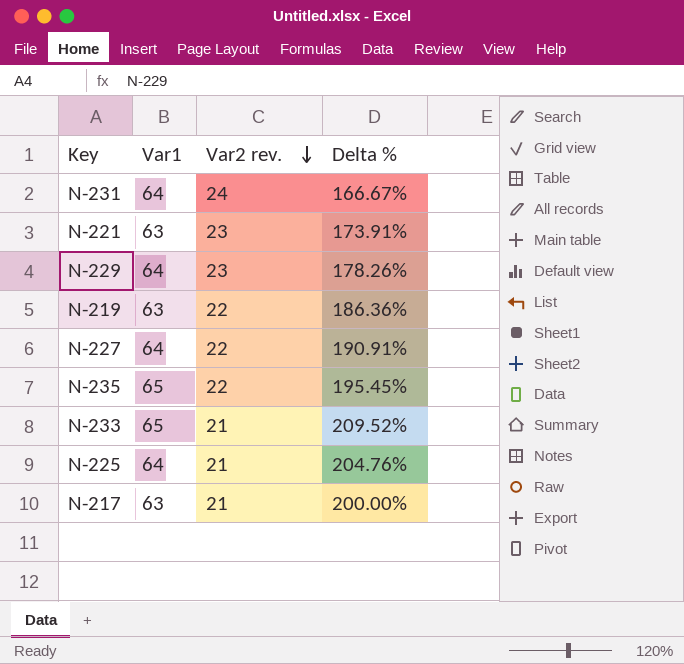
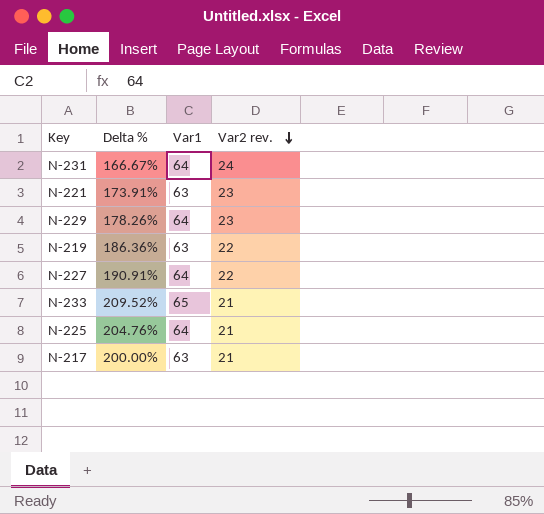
column Delta % | position: 4 -> 2
row N-235: 65 | 22 | 195.45% -> none

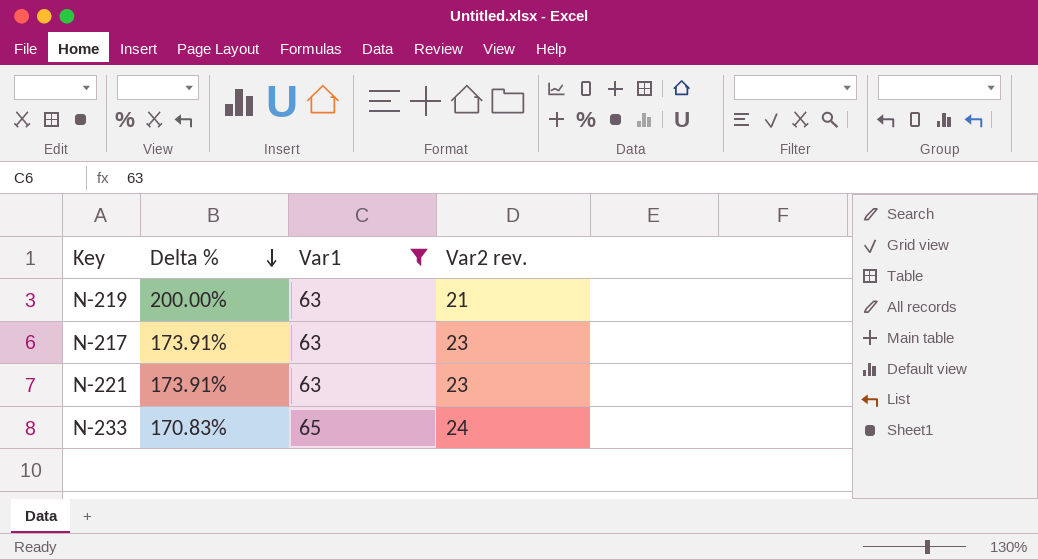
filter: none -> Var1 != 64
row order: Var2 rev. descending -> Delta % descending
N-219 | Delta %: 186.36% -> 200.00%
N-219 | Var2 rev.: 22 -> 21
N-217 | Delta %: 200.00% -> 173.91%
N-217 | Var2 rev.: 21 -> 23
N-233 | Delta %: 209.52% -> 170.83%
N-233 | Var2 rev.: 21 -> 24

